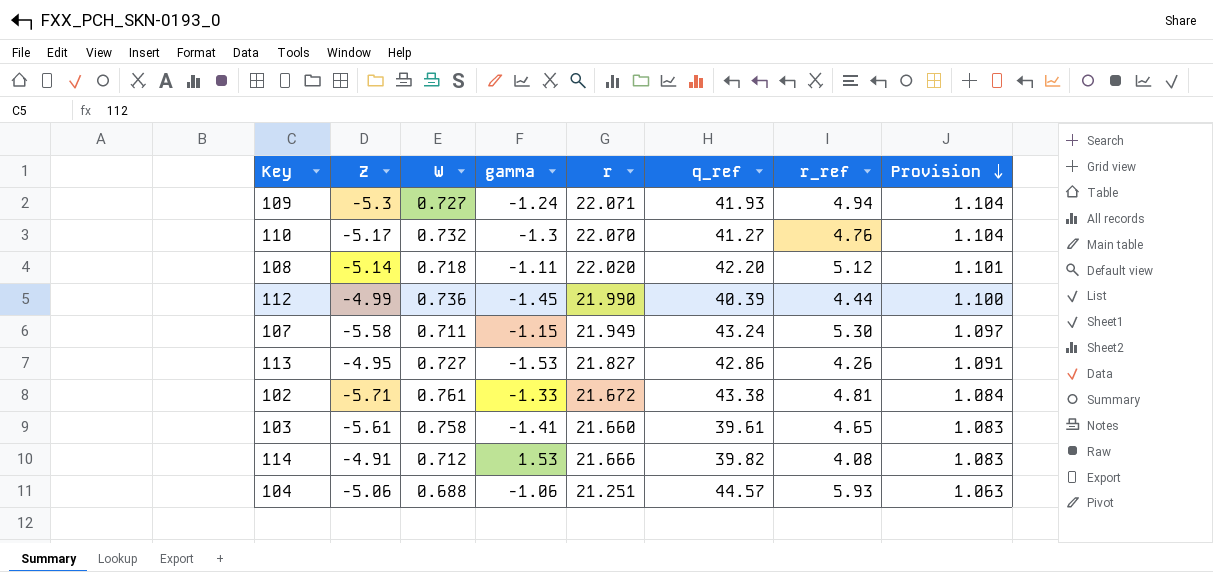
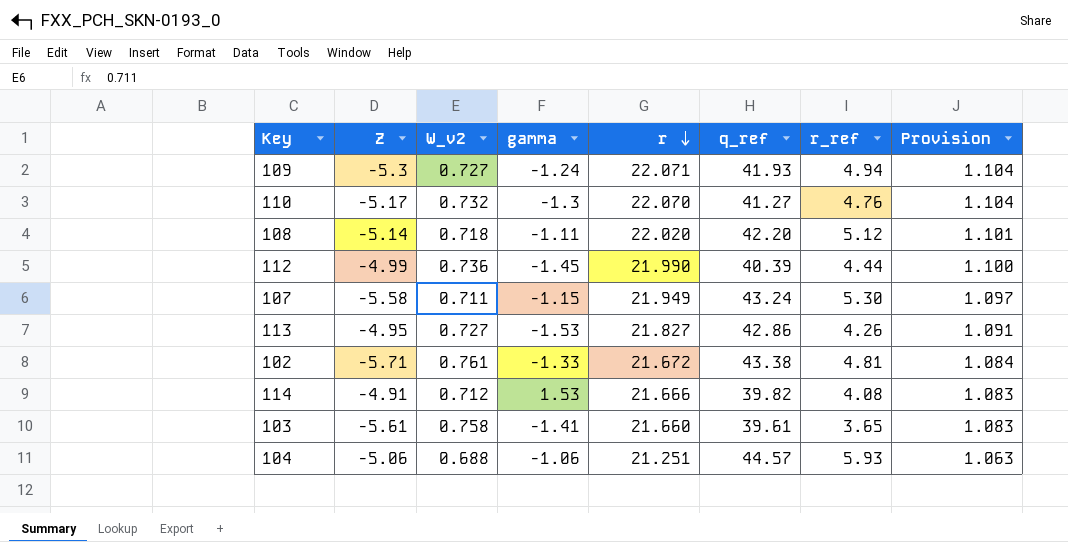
row order: Provision descending -> r descending
column name: W -> W_v2
103 | r_ref: 4.65 -> 3.65

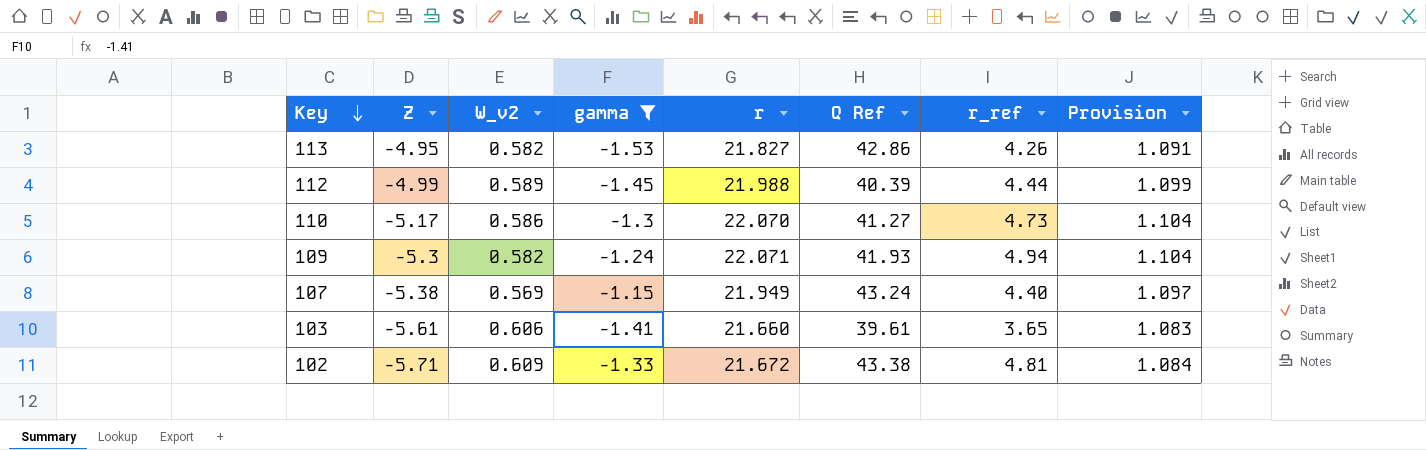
filter: none -> gamma <= -1.15
row order: r descending -> Key descending
column name: q_ref -> Q Ref
113 | W_v2: 0.727 -> 0.582
112 | W_v2: 0.736 -> 0.589
112 | r: 21.990 -> 21.988
112 | Provision: 1.100 -> 1.099
110 | W_v2: 0.732 -> 0.586
110 | r_ref: 4.76 -> 4.73
109 | W_v2: 0.727 -> 0.582
107 | Z: -5.58 -> -5.38
107 | W_v2: 0.711 -> 0.569
107 | r_ref: 5.30 -> 4.40
103 | W_v2: 0.758 -> 0.606
102 | W_v2: 0.761 -> 0.609

